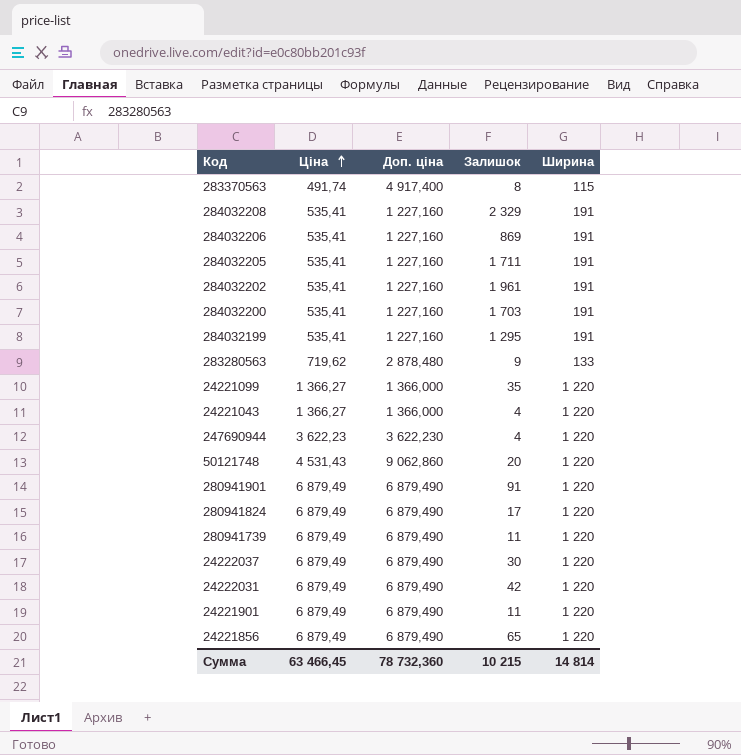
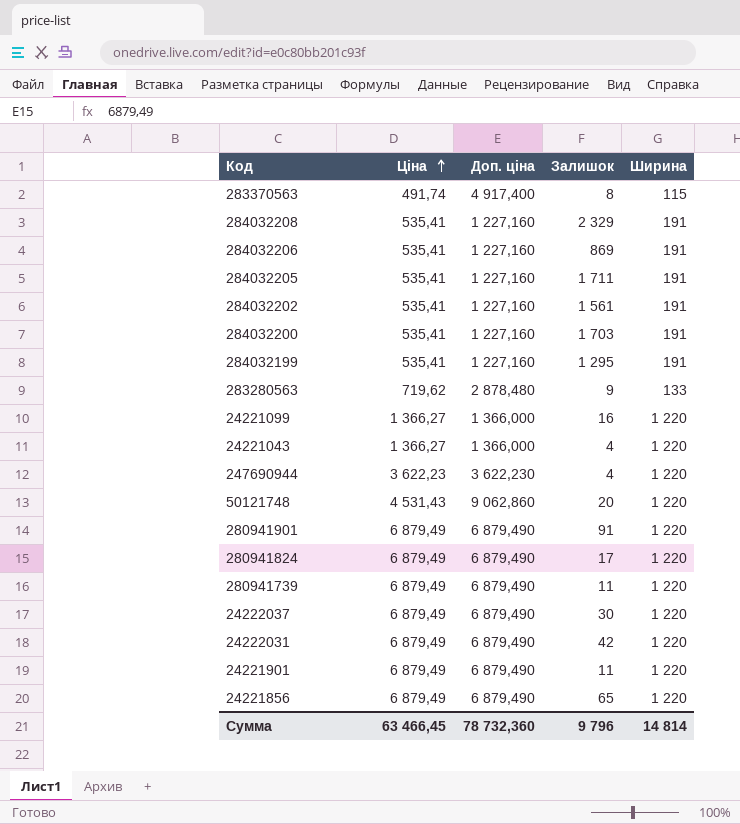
284032202 | Залишок: 1 961 -> 1 561
24221099 | Залишок: 35 -> 16
Сумма | Залишок: 10 215 -> 9 796

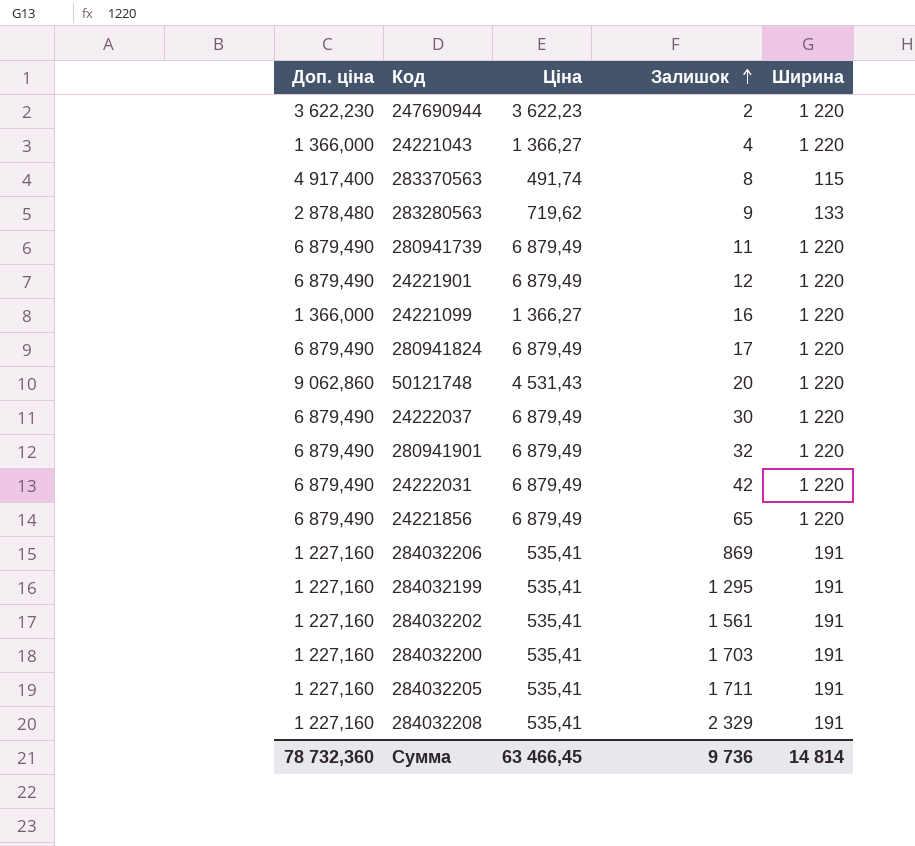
row order: Ціна ascending -> Залишок ascending
column Доп. ціна | position: 3 -> 1
247690944 | Залишок: 4 -> 2
24221901 | Залишок: 11 -> 12
280941901 | Залишок: 91 -> 32
Сумма | Залишок: 9 796 -> 9 736

